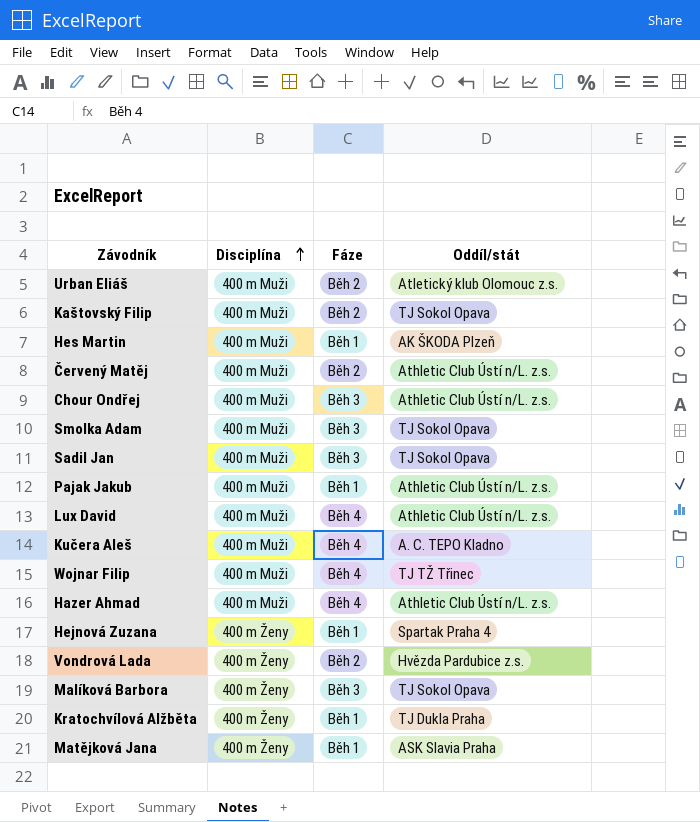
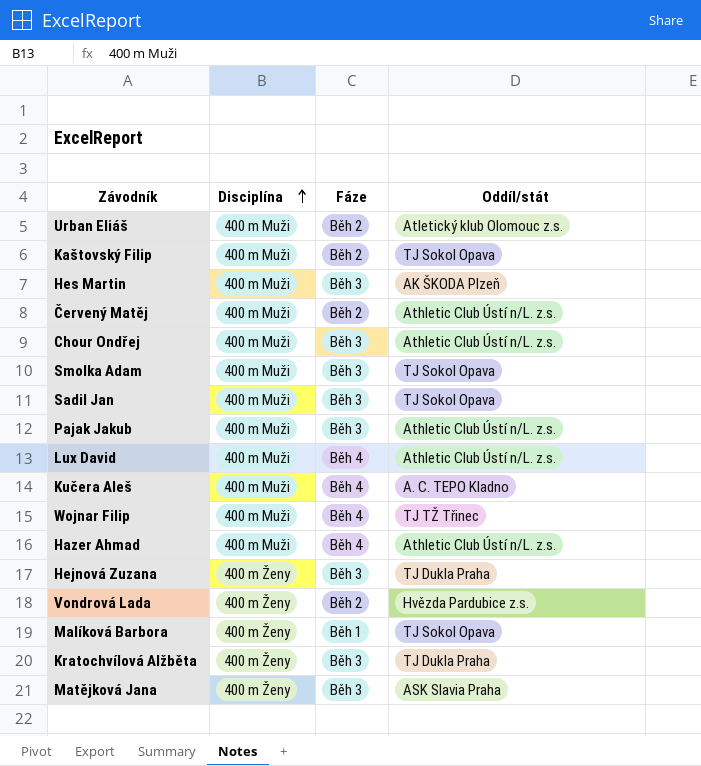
Hes Martin | Fáze: Běh 1 -> Běh 3
Pajak Jakub | Fáze: Běh 1 -> Běh 3
Hejnová Zuzana | Fáze: Běh 1 -> Běh 3
Hejnová Zuzana | Oddíl/stát: Spartak Praha 4 -> TJ Dukla Praha
Malíková Barbora | Fáze: Běh 3 -> Běh 1
Kratochvílová Alžběta | Fáze: Běh 1 -> Běh 3
Matějková Jana | Fáze: Běh 1 -> Běh 3

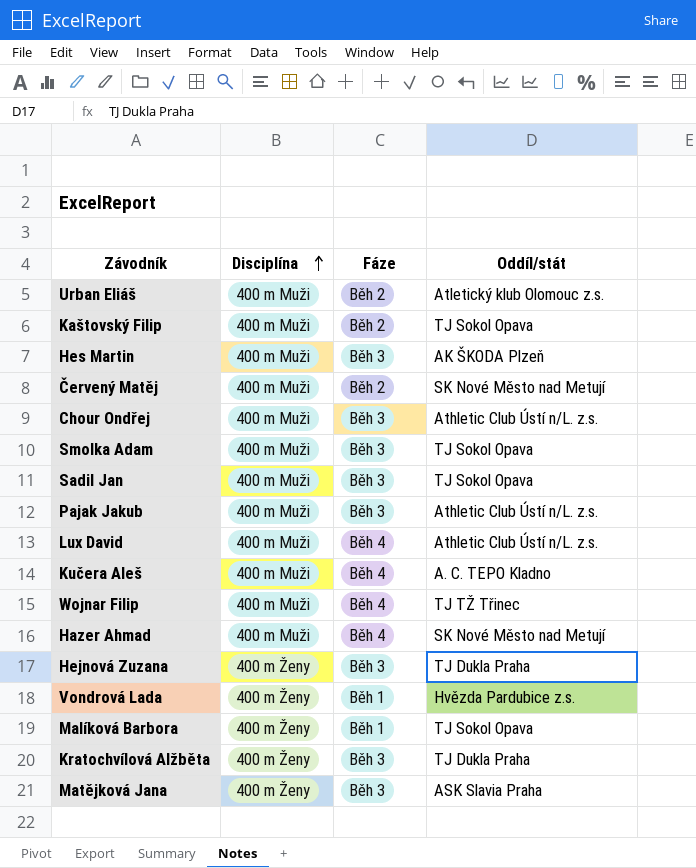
Červený Matěj | Oddíl/stát: Athletic Club Ústí n/L. z.s. -> SK Nové Město nad Metují
Hazer Ahmad | Oddíl/stát: Athletic Club Ústí n/L. z.s. -> SK Nové Město nad Metují
Vondrová Lada | Fáze: Běh 2 -> Běh 1

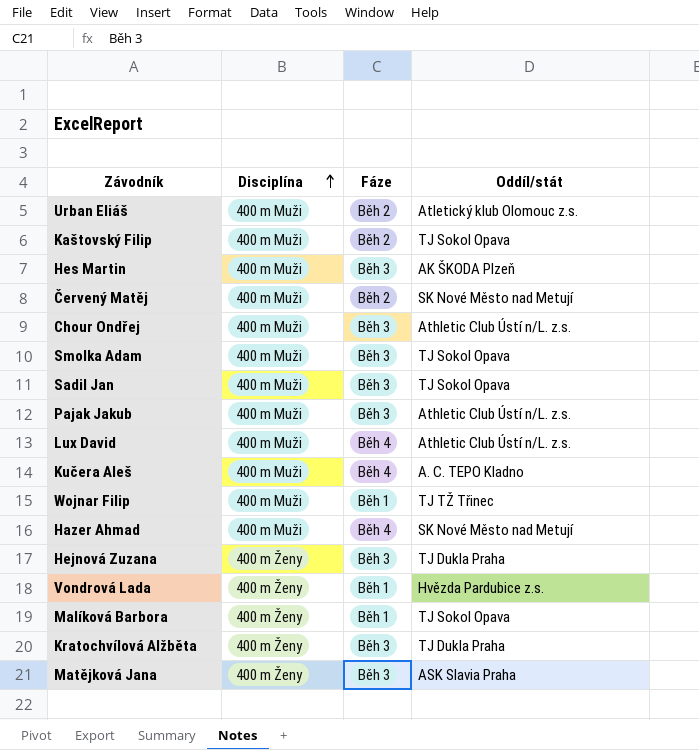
Wojnar Filip | Fáze: Běh 4 -> Běh 1

